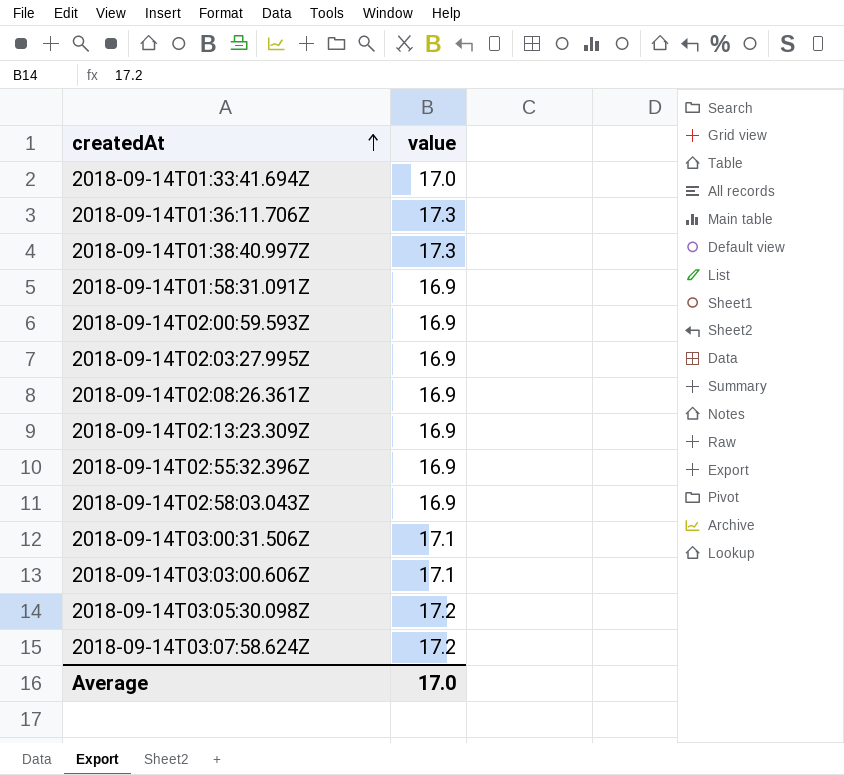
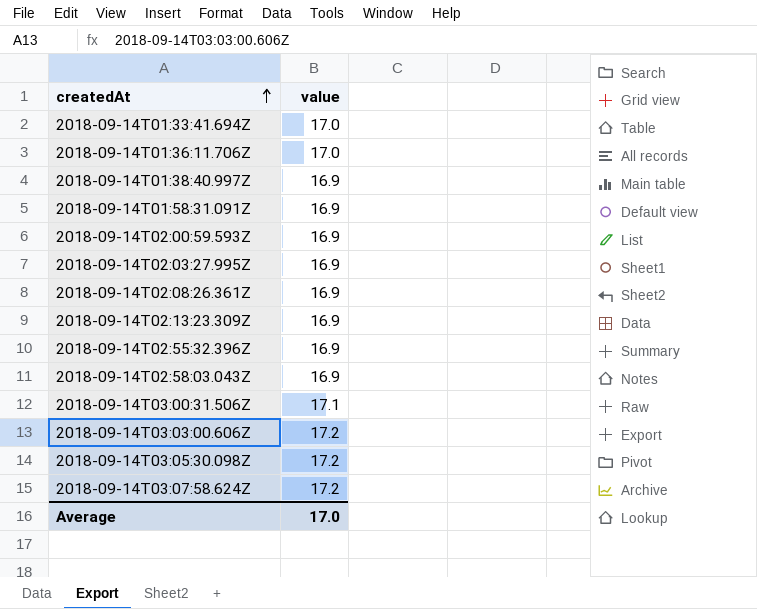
2018-09-14T01:36:11.706Z | value: 17.3 -> 17.0
2018-09-14T01:38:40.997Z | value: 17.3 -> 16.9
2018-09-14T03:03:00.606Z | value: 17.1 -> 17.2

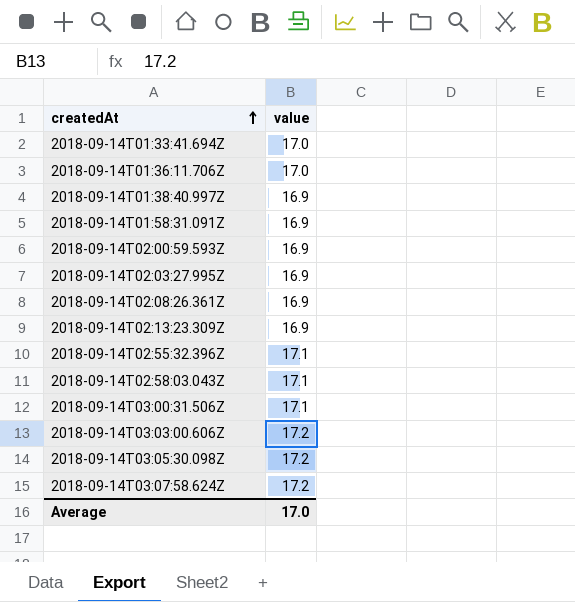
2018-09-14T02:55:32.396Z | value: 16.9 -> 17.1
2018-09-14T02:58:03.043Z | value: 16.9 -> 17.1

